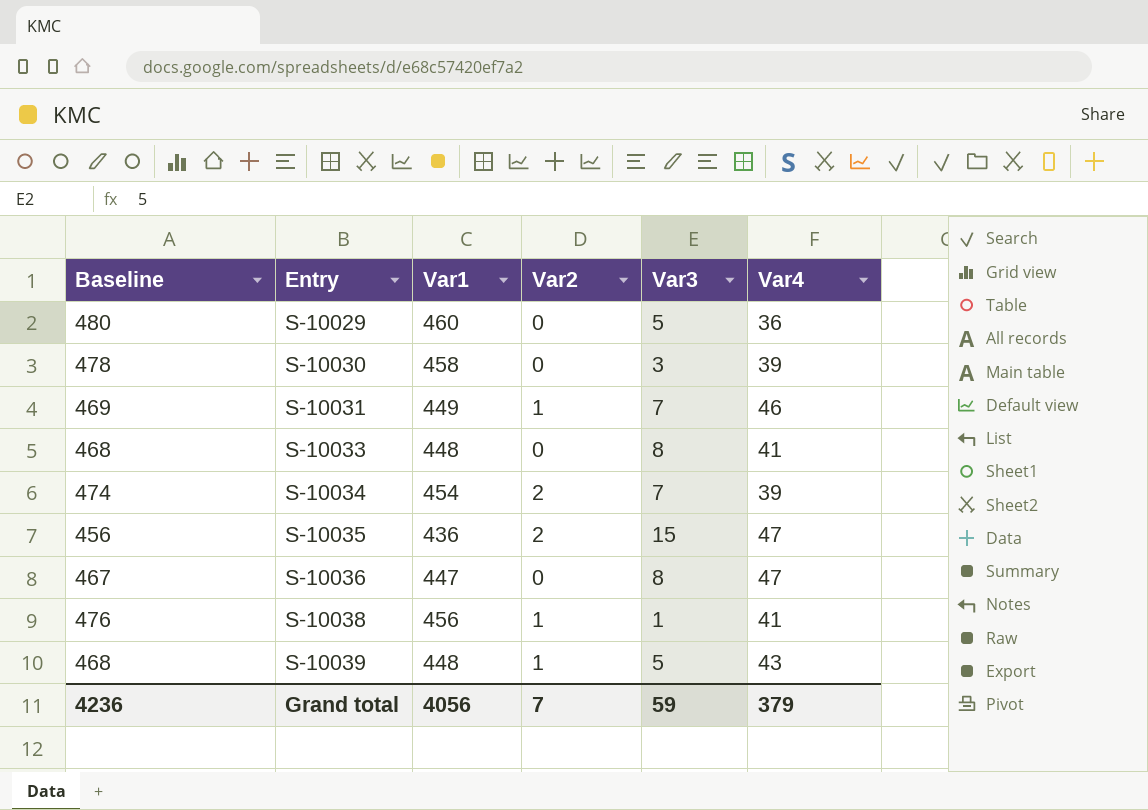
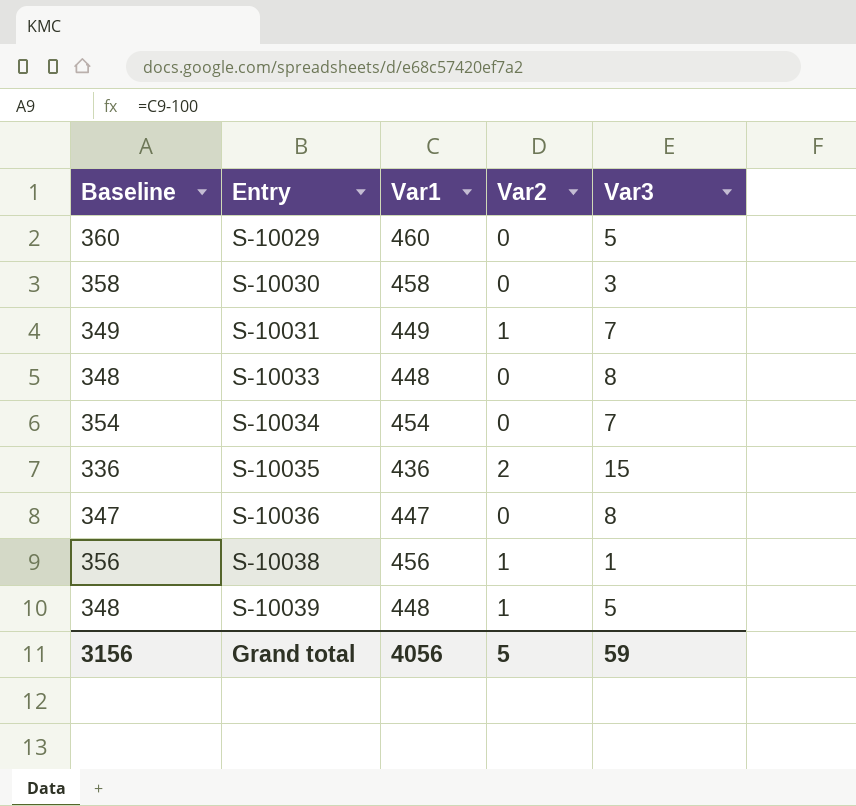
column Var4 | position: 6 -> none
column Baseline | formula: [Var1] + 20 -> [Var1] - 100
S-10034 | Var2: 2 -> 0
Grand total | Baseline: 4236 -> 3156
Grand total | Var2: 7 -> 5

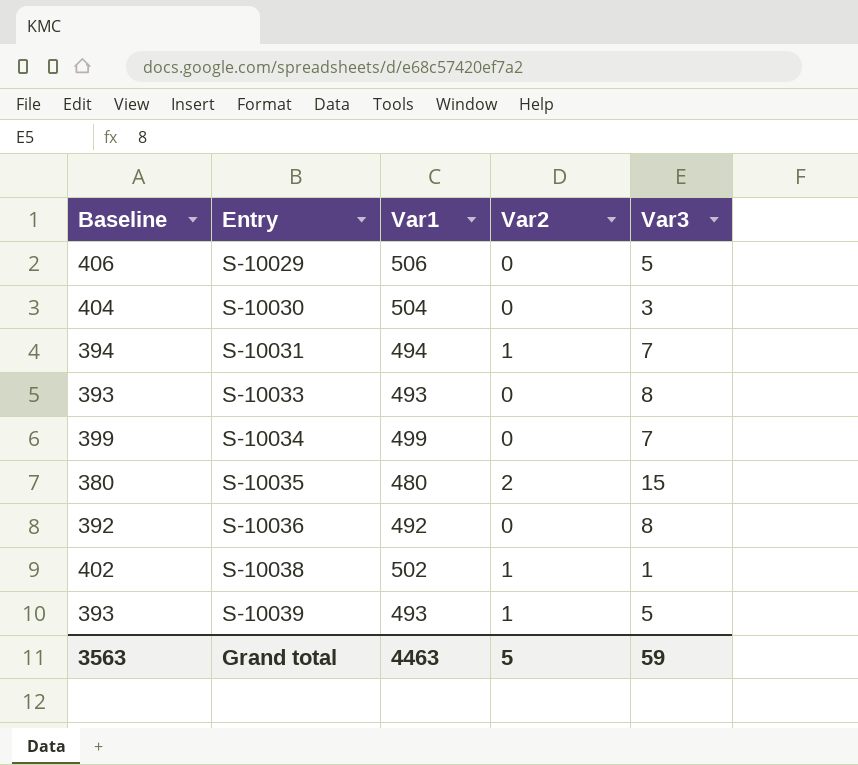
S-10029 | Baseline: 360 -> 406
S-10029 | Var1: 460 -> 506
S-10030 | Baseline: 358 -> 404
S-10030 | Var1: 458 -> 504
S-10031 | Baseline: 349 -> 394
S-10031 | Var1: 449 -> 494
S-10033 | Baseline: 348 -> 393
S-10033 | Var1: 448 -> 493
S-10034 | Baseline: 354 -> 399
S-10034 | Var1: 454 -> 499
S-10035 | Baseline: 336 -> 380
S-10035 | Var1: 436 -> 480
S-10036 | Baseline: 347 -> 392
S-10036 | Var1: 447 -> 492
S-10038 | Baseline: 356 -> 402
S-10038 | Var1: 456 -> 502
S-10039 | Baseline: 348 -> 393
S-10039 | Var1: 448 -> 493
Grand total | Baseline: 3156 -> 3563
Grand total | Var1: 4056 -> 4463

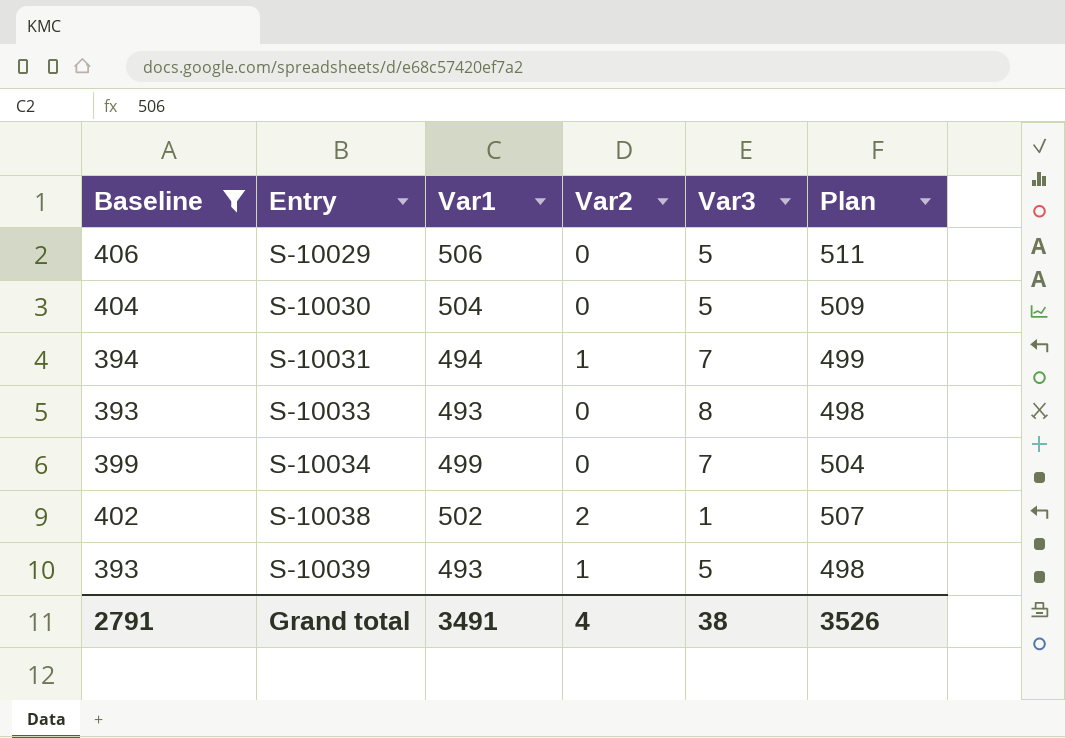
filter: none -> Baseline >= 393
column Plan | formula: none -> [Var1] + 5
S-10030 | Var3: 3 -> 5
S-10038 | Var2: 1 -> 2
Grand total | Baseline: 3563 -> 2791
Grand total | Var1: 4463 -> 3491
Grand total | Var2: 5 -> 4
Grand total | Var3: 59 -> 38

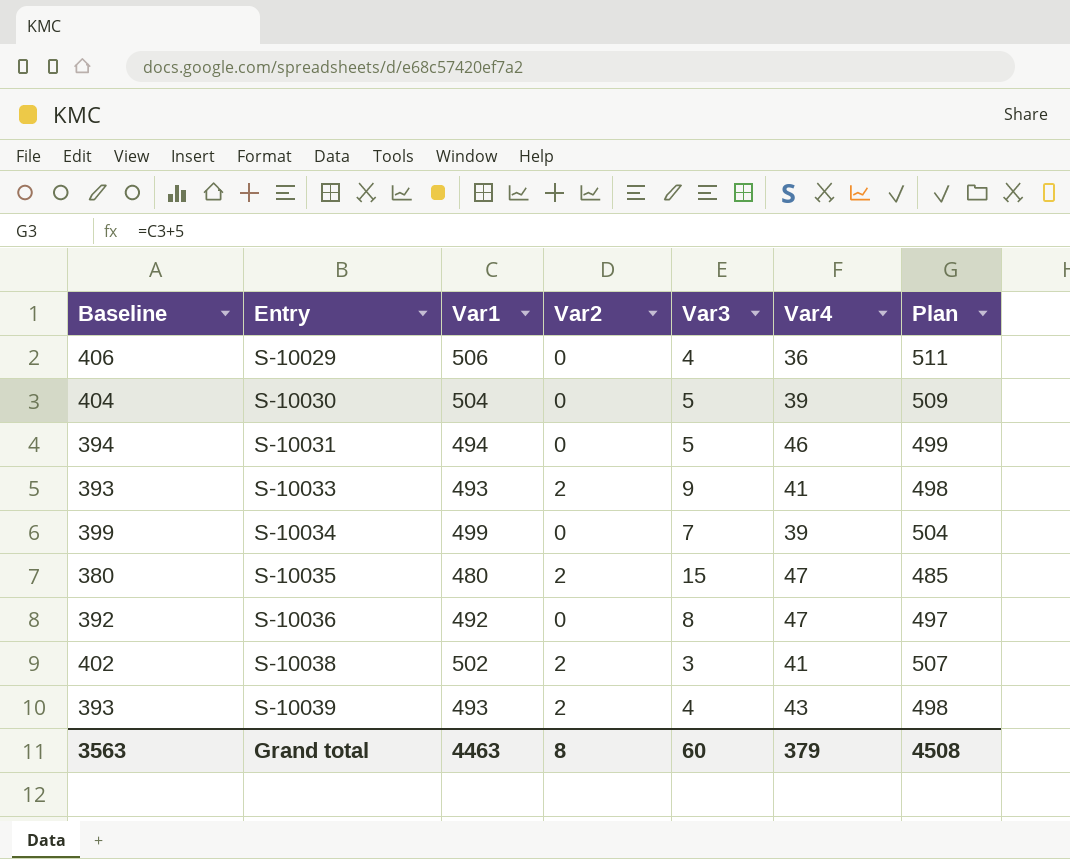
filter: Baseline >= 393 -> none
column Var4 | position: none -> 6
S-10029 | Var3: 5 -> 4
S-10031 | Var2: 1 -> 0
S-10031 | Var3: 7 -> 5
S-10033 | Var2: 0 -> 2
S-10033 | Var3: 8 -> 9
S-10038 | Var3: 1 -> 3
S-10039 | Var2: 1 -> 2
S-10039 | Var3: 5 -> 4
Grand total | Baseline: 2791 -> 3563
Grand total | Var1: 3491 -> 4463
Grand total | Var2: 4 -> 8
Grand total | Var3: 38 -> 60
Grand total | Plan: 3526 -> 4508

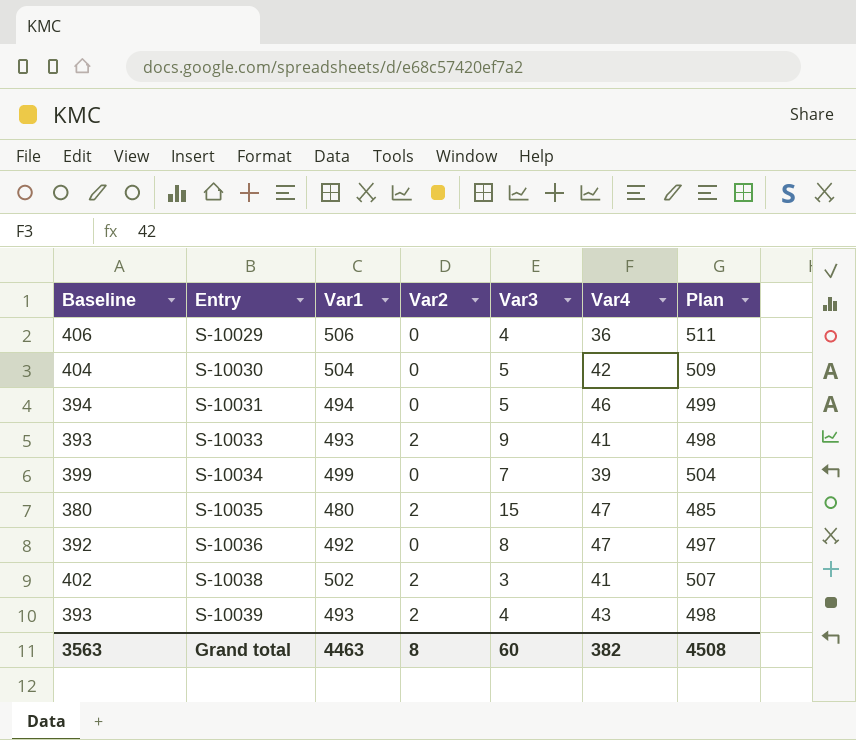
S-10030 | Var4: 39 -> 42
Grand total | Var4: 379 -> 382

